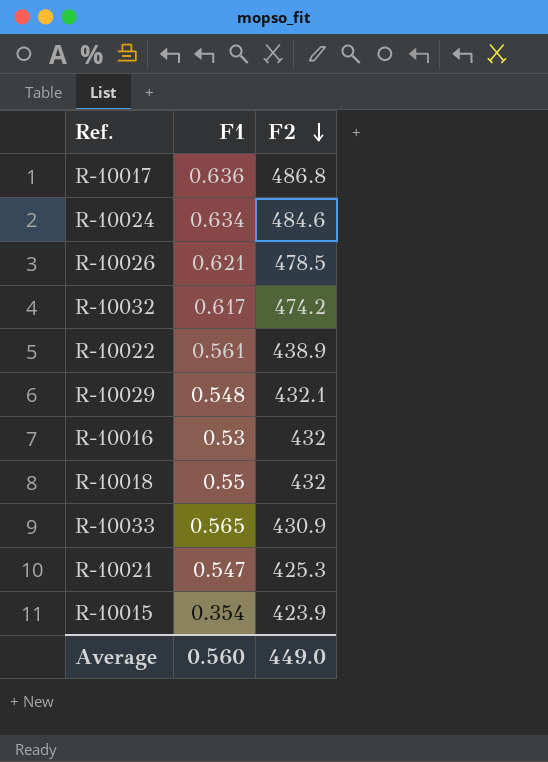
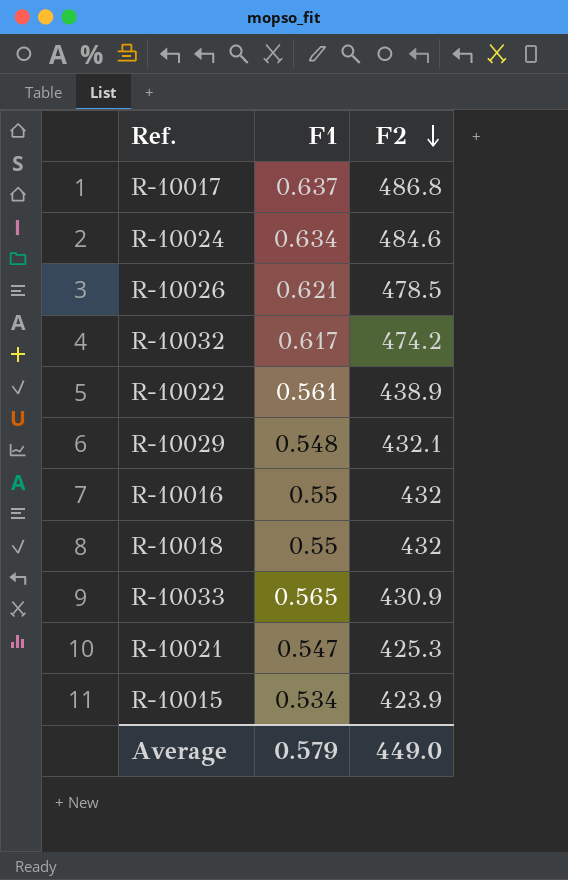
R-10017 | F1: 0.636 -> 0.637
R-10016 | F1: 0.53 -> 0.55
R-10015 | F1: 0.354 -> 0.534
Average | F1: 0.560 -> 0.579

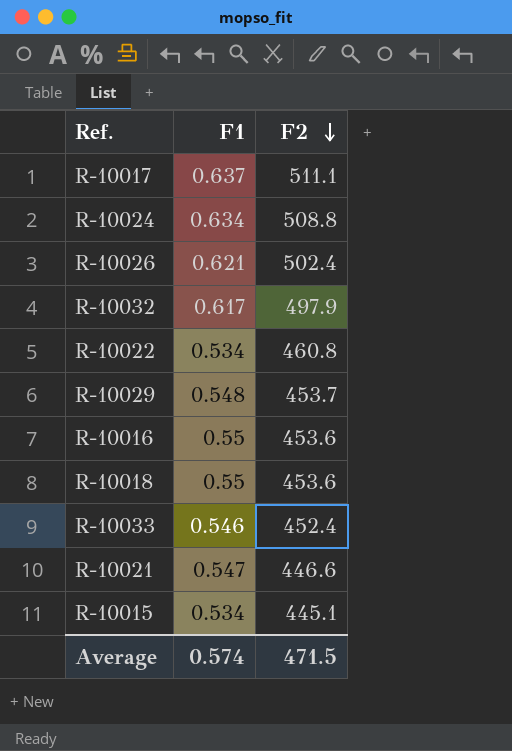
R-10017 | F2: 486.8 -> 511.1
R-10024 | F2: 484.6 -> 508.8
R-10026 | F2: 478.5 -> 502.4
R-10032 | F2: 474.2 -> 497.9
R-10022 | F1: 0.561 -> 0.534
R-10022 | F2: 438.9 -> 460.8
R-10029 | F2: 432.1 -> 453.7
R-10016 | F2: 432 -> 453.6
R-10018 | F2: 432 -> 453.6
R-10033 | F1: 0.565 -> 0.546
R-10033 | F2: 430.9 -> 452.4
R-10021 | F2: 425.3 -> 446.6
R-10015 | F2: 423.9 -> 445.1
Average | F1: 0.579 -> 0.574
Average | F2: 449.0 -> 471.5

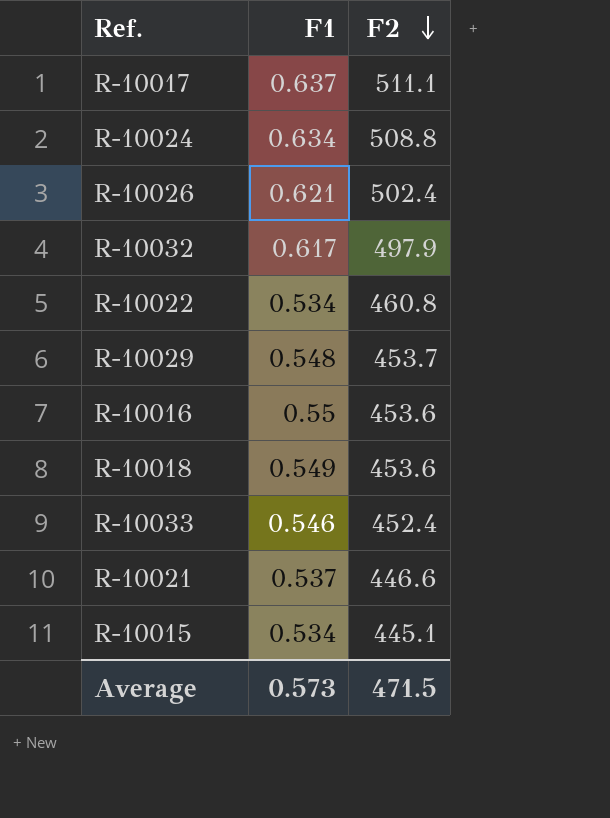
R-10018 | F1: 0.55 -> 0.549
R-10021 | F1: 0.547 -> 0.537
Average | F1: 0.574 -> 0.573

